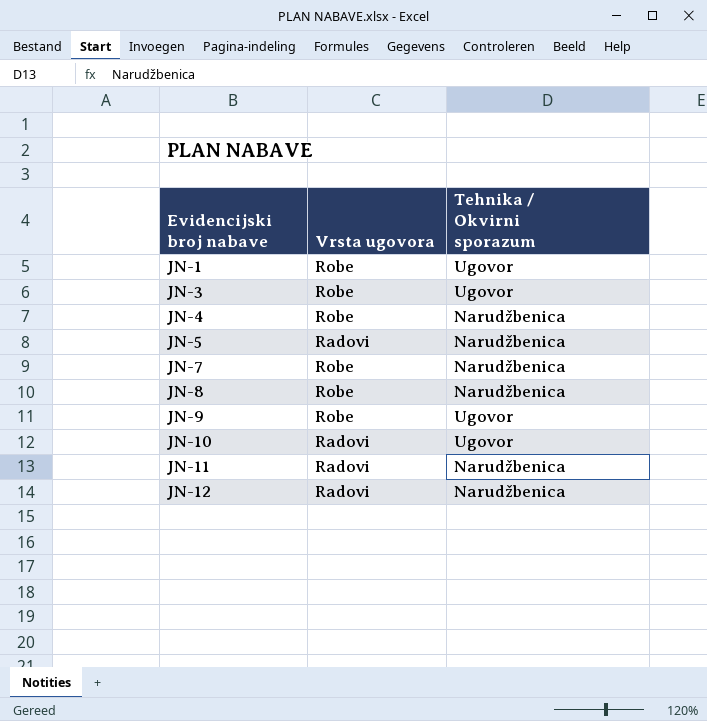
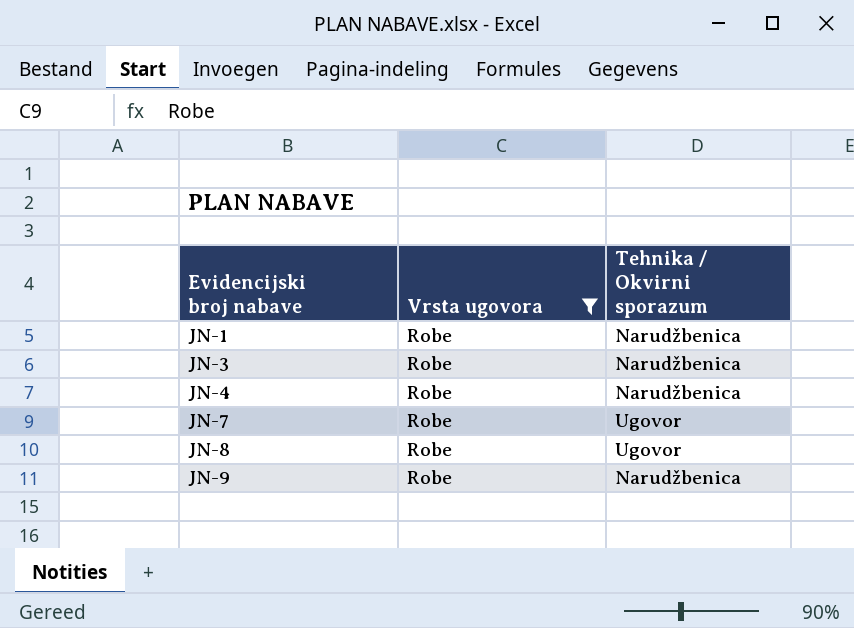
filter: none -> Vrsta ugovora = Robe
JN-1 | Tehnika / Okvirni sporazum: Ugovor -> Narudžbenica
JN-3 | Tehnika / Okvirni sporazum: Ugovor -> Narudžbenica
JN-7 | Tehnika / Okvirni sporazum: Narudžbenica -> Ugovor
JN-8 | Tehnika / Okvirni sporazum: Narudžbenica -> Ugovor
JN-9 | Tehnika / Okvirni sporazum: Ugovor -> Narudžbenica

